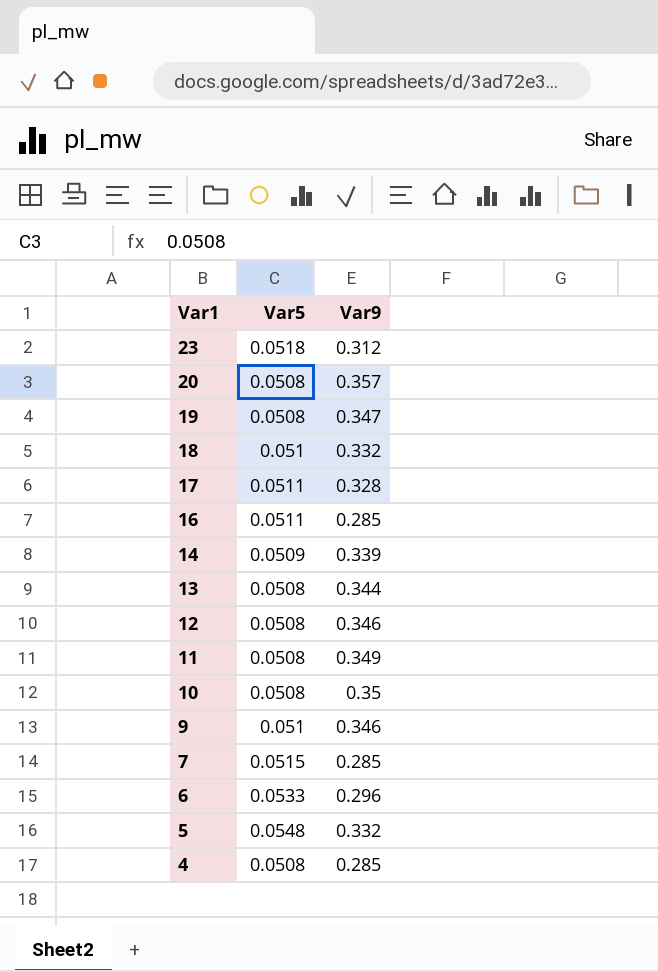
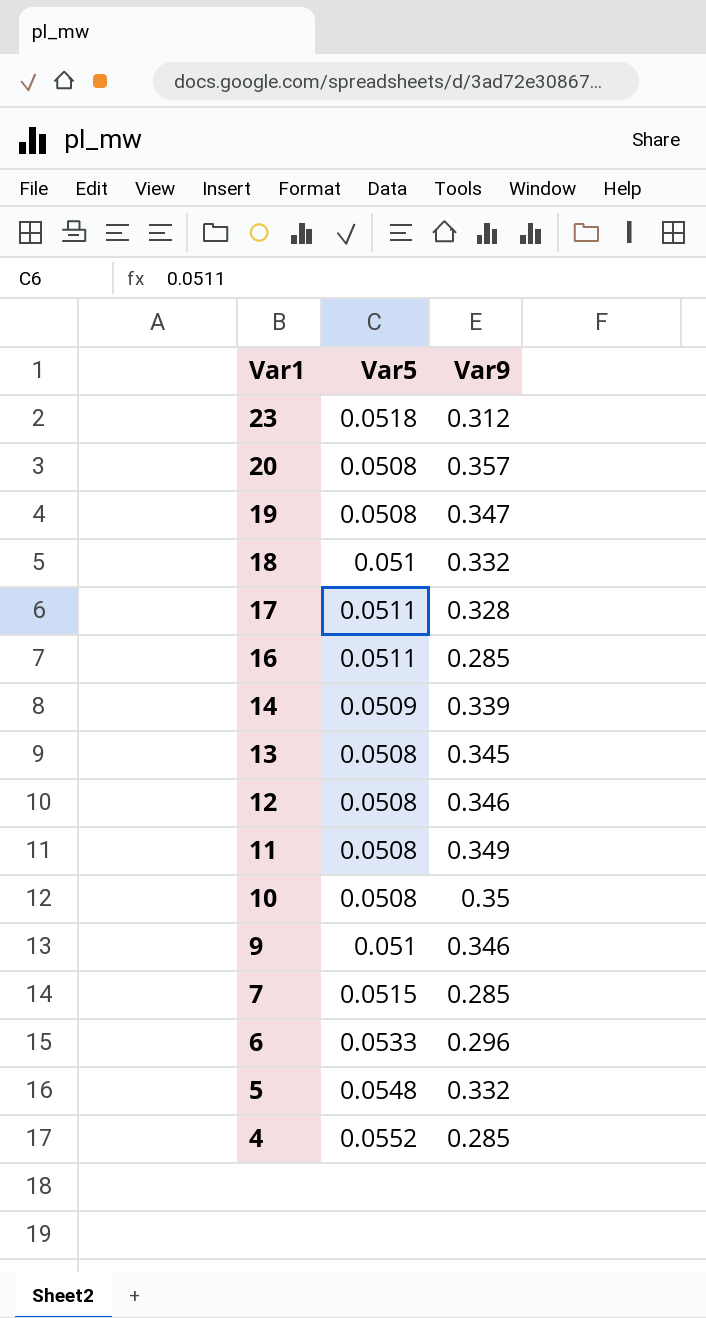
13 | Var9: 0.344 -> 0.345
4 | Var5: 0.0508 -> 0.0552

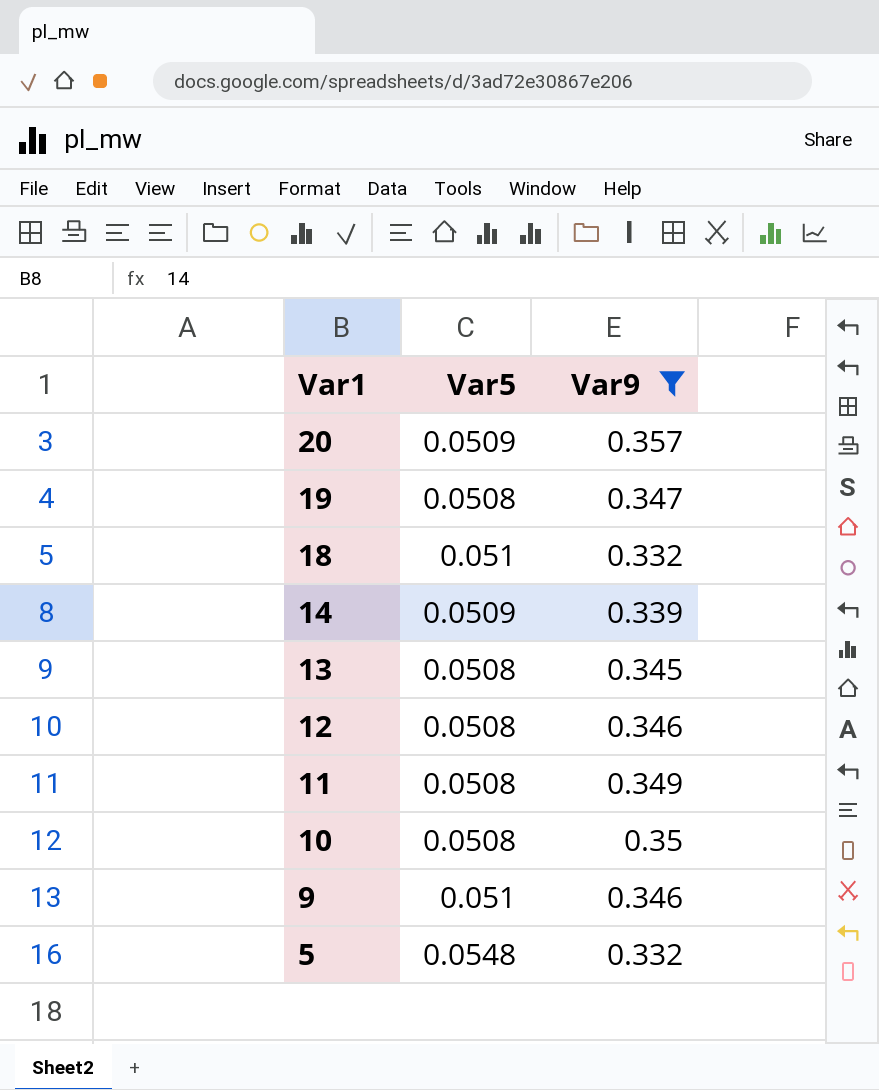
filter: none -> Var9 >= 0.332
20 | Var5: 0.0508 -> 0.0509

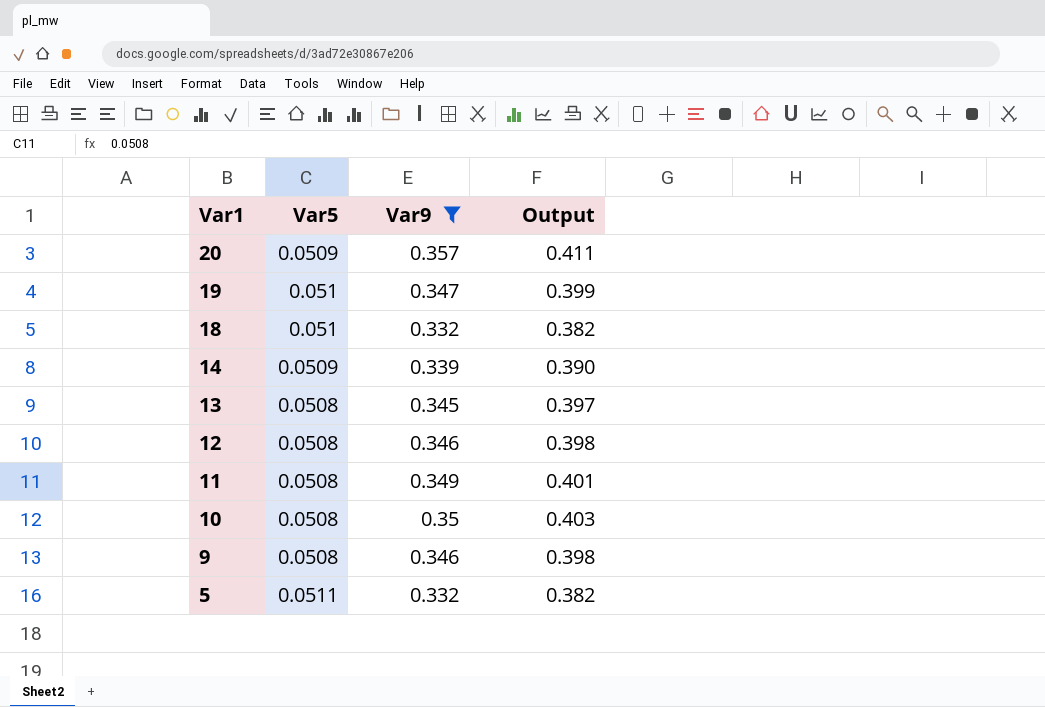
column Output | formula: none -> [Var9] * 1.15
19 | Var5: 0.0508 -> 0.051
9 | Var5: 0.051 -> 0.0508
5 | Var5: 0.0548 -> 0.0511

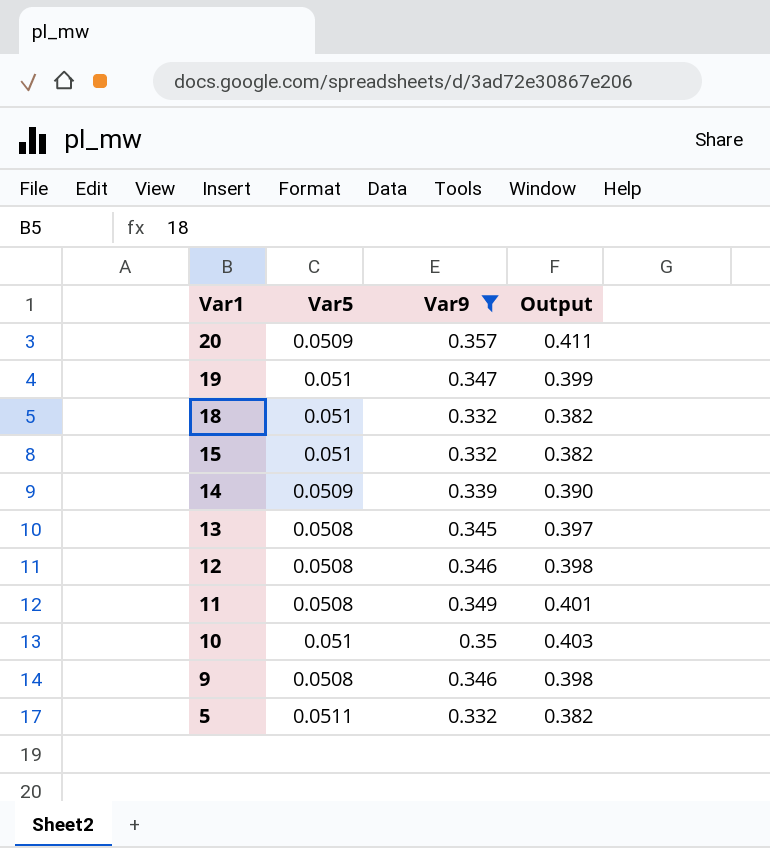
row 15: none -> 0.051 | 0.332 | 0.382
10 | Var5: 0.0508 -> 0.051

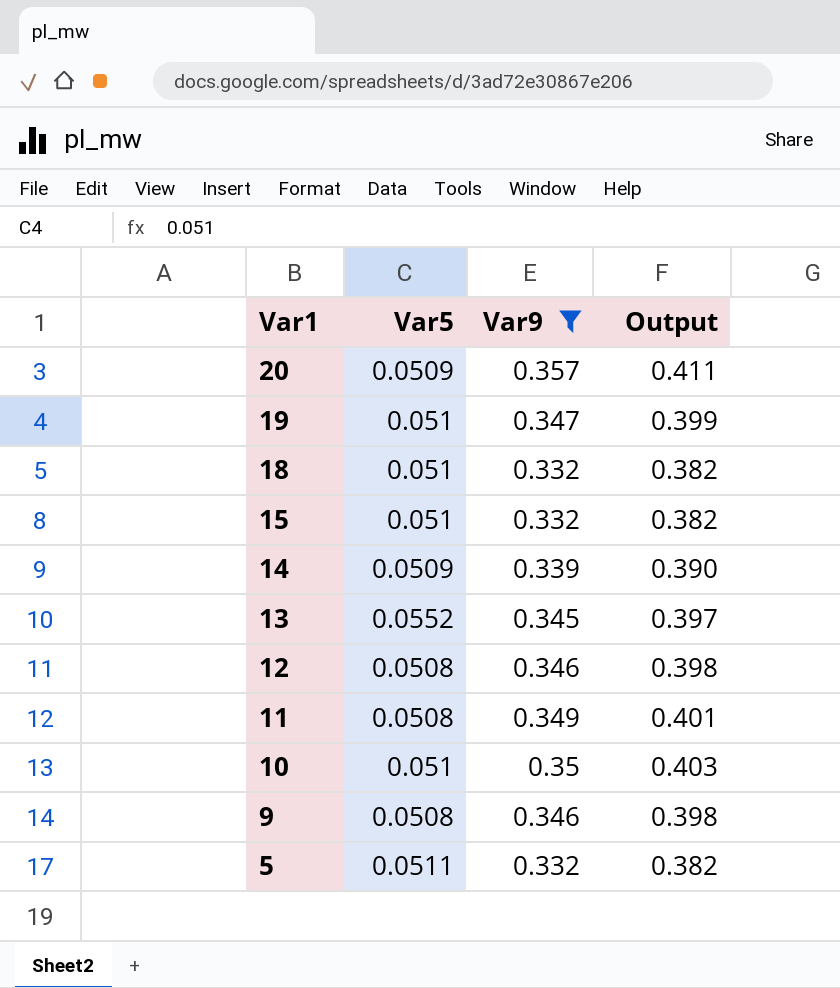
13 | Var5: 0.0508 -> 0.0552

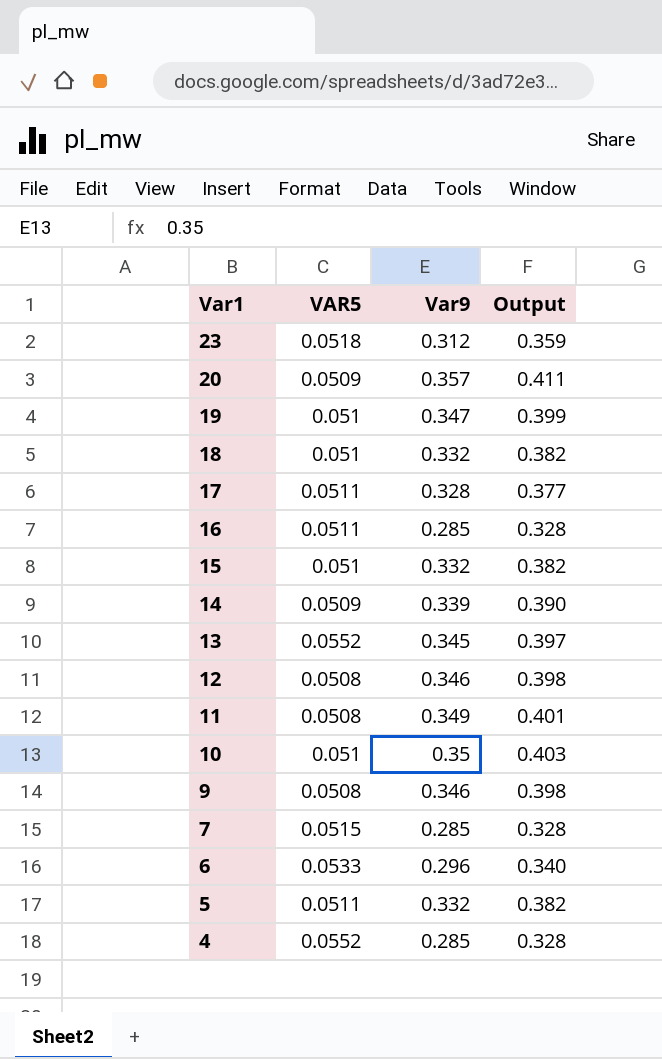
filter: Var9 >= 0.332 -> none
column name: Var5 -> VAR5

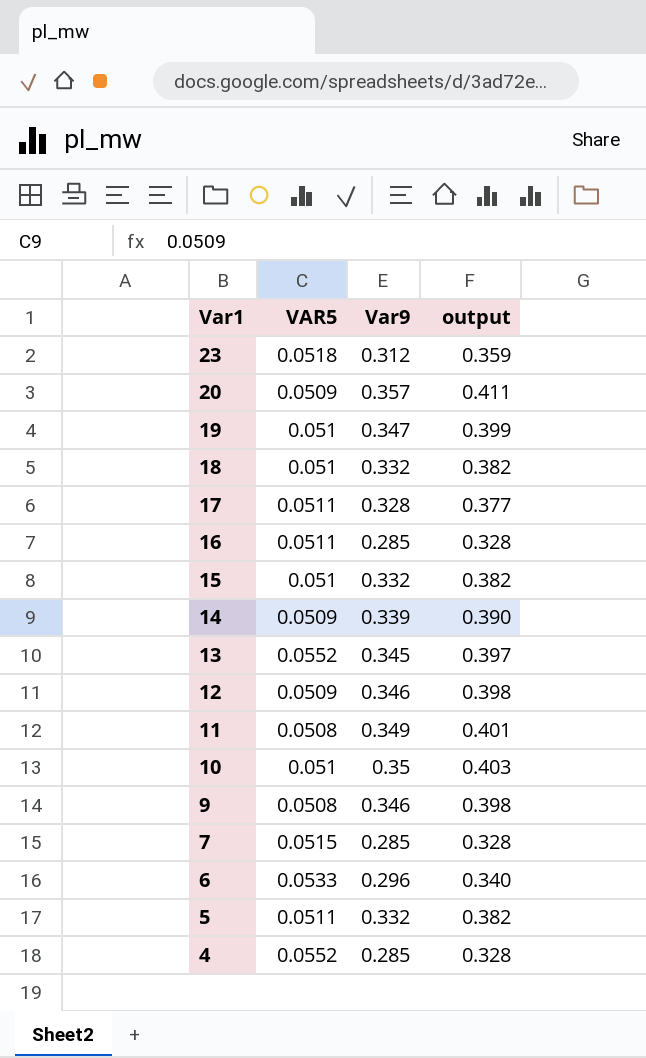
column name: Output -> output
12 | VAR5: 0.0508 -> 0.0509

